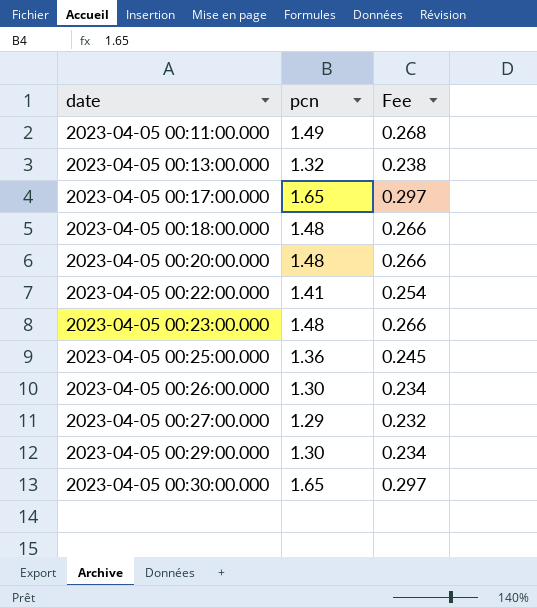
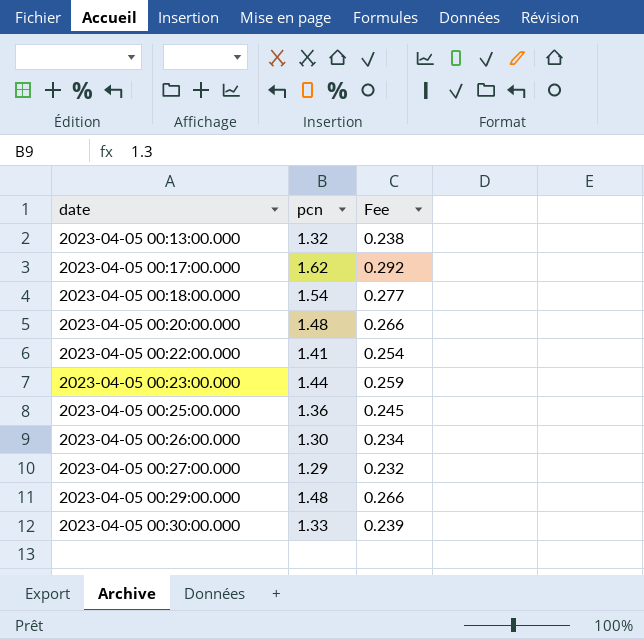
row 2023-04-05 00:11:00.000: 1.49 | 0.268 -> none
2023-04-05 00:17:00.000 | pcn: 1.65 -> 1.62
2023-04-05 00:17:00.000 | Fee: 0.297 -> 0.292
2023-04-05 00:18:00.000 | pcn: 1.48 -> 1.54
2023-04-05 00:18:00.000 | Fee: 0.266 -> 0.277
2023-04-05 00:23:00.000 | pcn: 1.48 -> 1.44
2023-04-05 00:23:00.000 | Fee: 0.266 -> 0.259
2023-04-05 00:29:00.000 | pcn: 1.30 -> 1.48
2023-04-05 00:29:00.000 | Fee: 0.234 -> 0.266
2023-04-05 00:30:00.000 | pcn: 1.65 -> 1.33
2023-04-05 00:30:00.000 | Fee: 0.297 -> 0.239

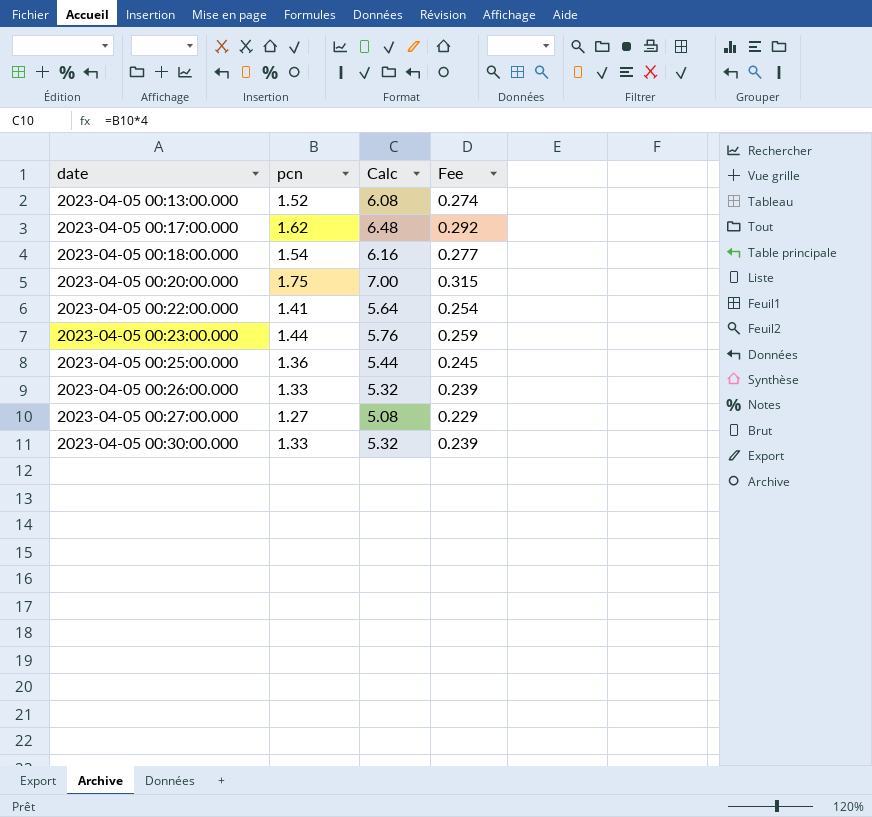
column Calc | formula: none -> [pcn] * 4
row 2023-04-05 00:29:00.000: 1.48 | 0.266 -> none
2023-04-05 00:13:00.000 | pcn: 1.32 -> 1.52
2023-04-05 00:13:00.000 | Fee: 0.238 -> 0.274
2023-04-05 00:20:00.000 | pcn: 1.48 -> 1.75
2023-04-05 00:20:00.000 | Fee: 0.266 -> 0.315
2023-04-05 00:26:00.000 | pcn: 1.30 -> 1.33
2023-04-05 00:26:00.000 | Fee: 0.234 -> 0.239
2023-04-05 00:27:00.000 | pcn: 1.29 -> 1.27
2023-04-05 00:27:00.000 | Fee: 0.232 -> 0.229

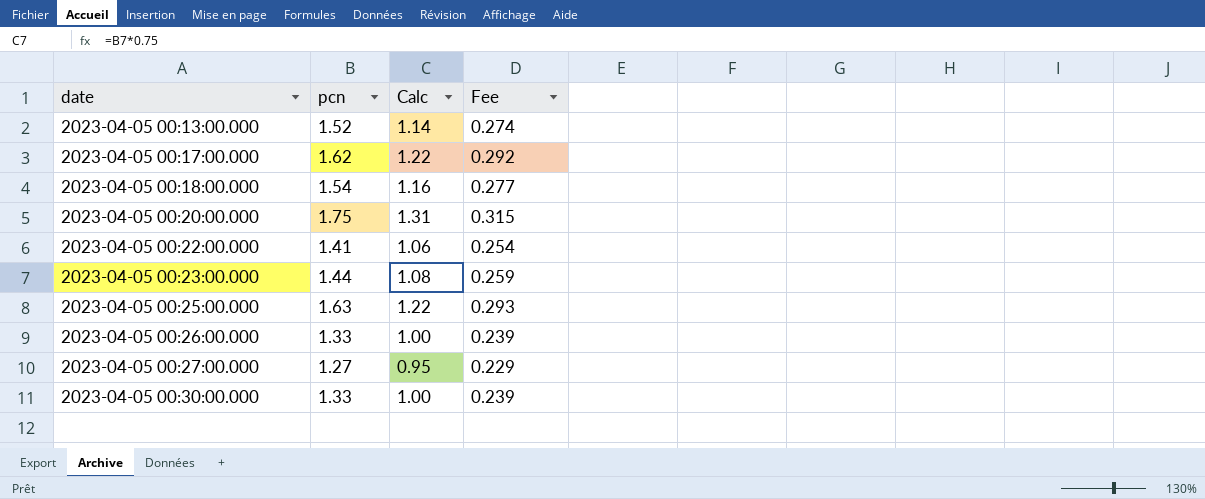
column Calc | formula: [pcn] * 4 -> [pcn] * 0.75
2023-04-05 00:25:00.000 | pcn: 1.36 -> 1.63
2023-04-05 00:25:00.000 | Fee: 0.245 -> 0.293

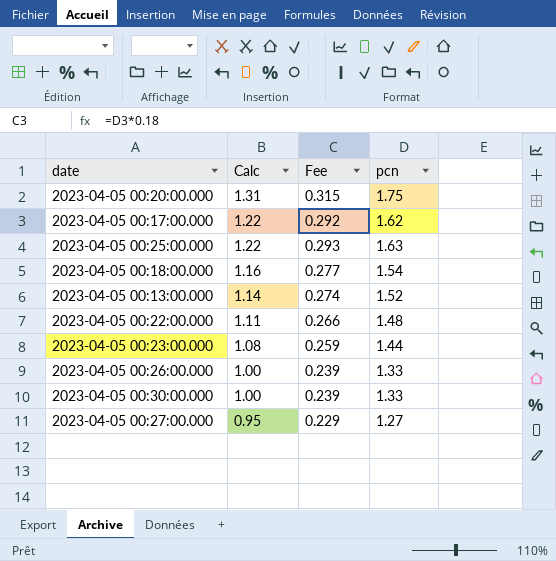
row order: date ascending -> Calc descending
column pcn | position: 2 -> 4
2023-04-05 00:22:00.000 | Calc: 1.06 -> 1.11
2023-04-05 00:22:00.000 | Fee: 0.254 -> 0.266
2023-04-05 00:22:00.000 | pcn: 1.41 -> 1.48

